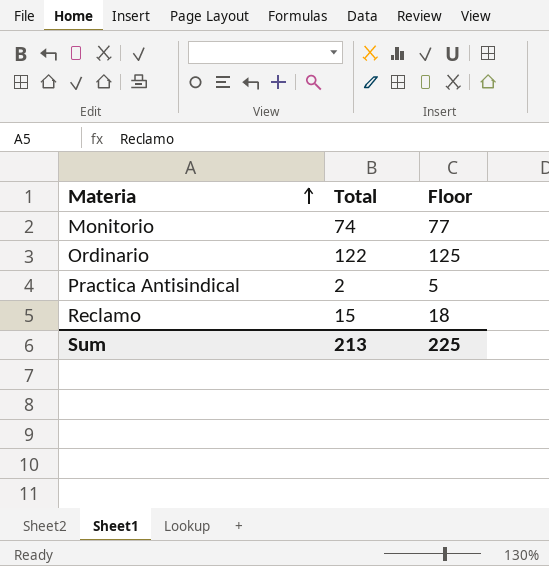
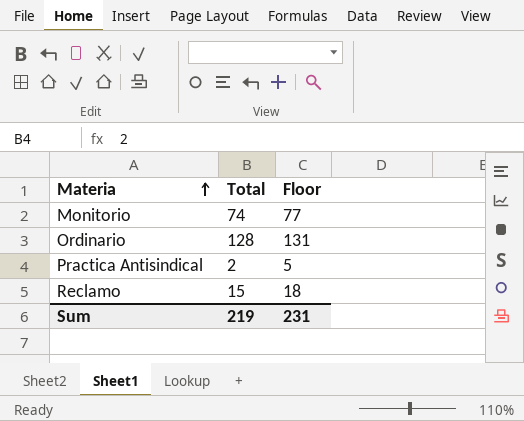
Ordinario | Total: 122 -> 128
Ordinario | Floor: 125 -> 131
Sum | Total: 213 -> 219
Sum | Floor: 225 -> 231

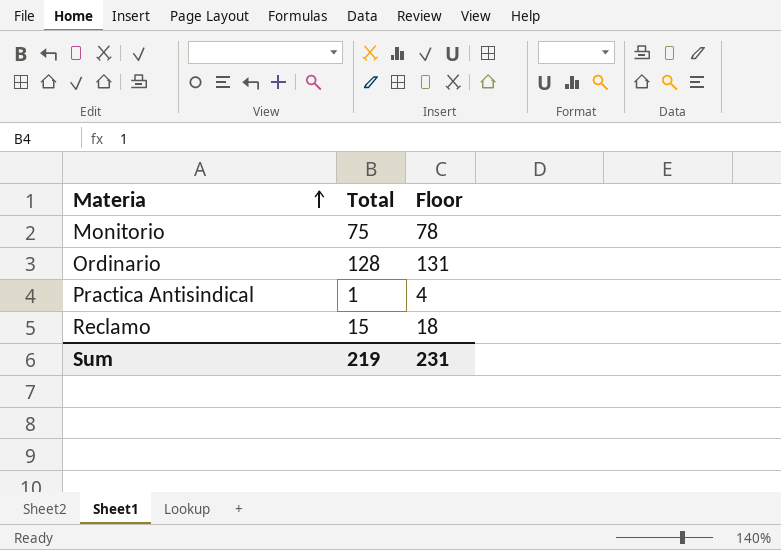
Monitorio | Total: 74 -> 75
Monitorio | Floor: 77 -> 78
Practica Antisindical | Total: 2 -> 1
Practica Antisindical | Floor: 5 -> 4

